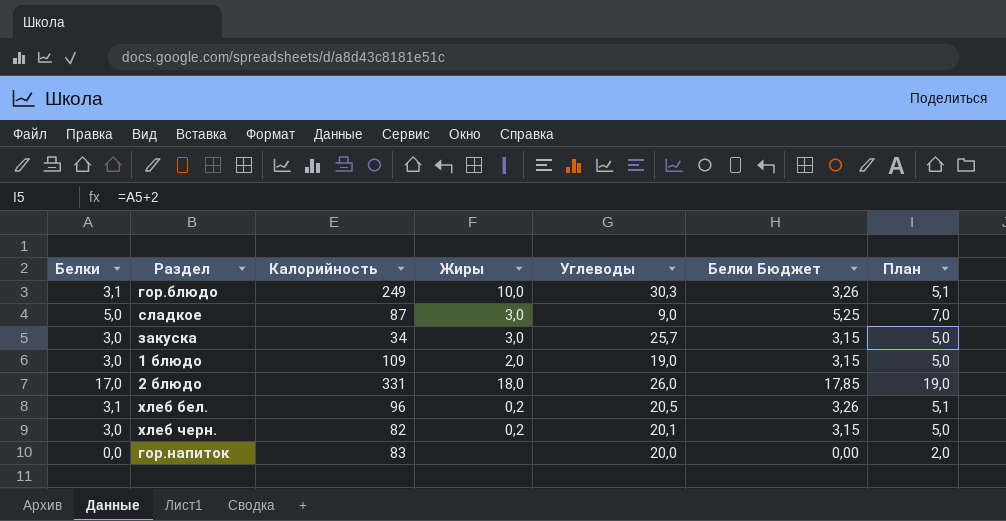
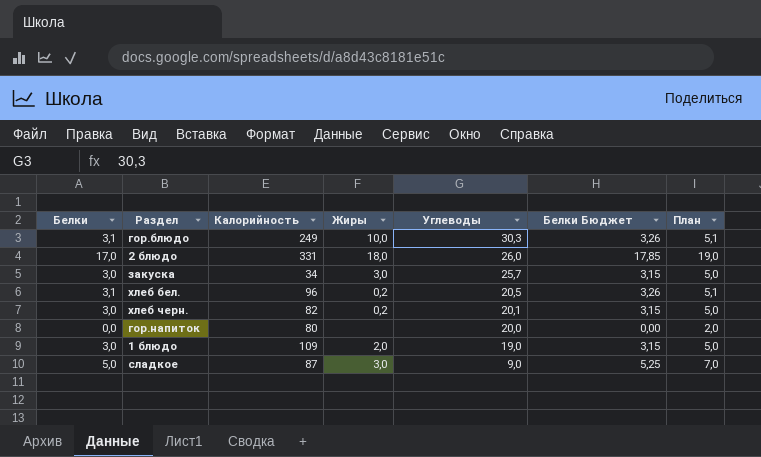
row order: none -> Углеводы descending
гор.напиток | Калорийность: 83 -> 80

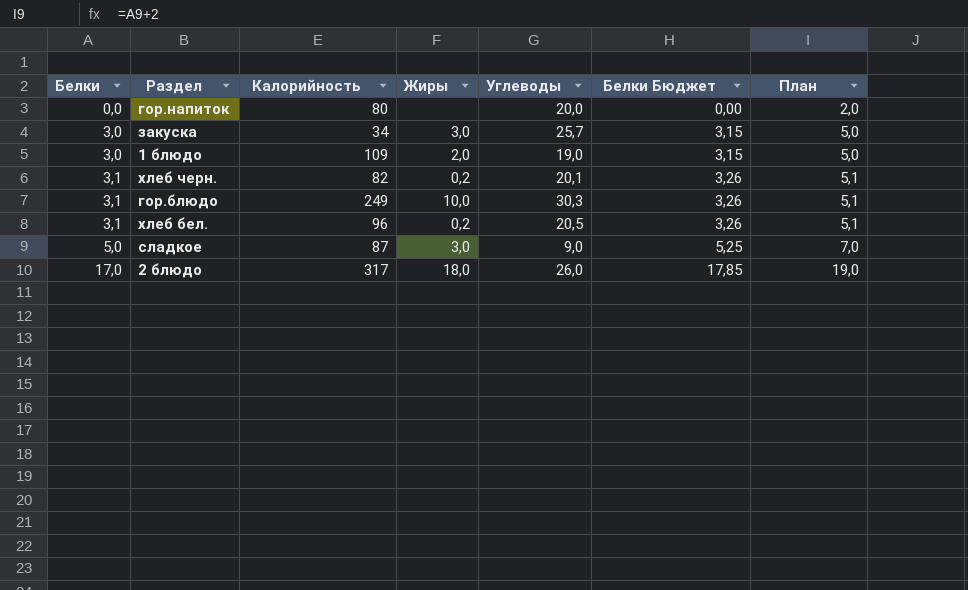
row order: Углеводы descending -> Белки ascending
хлеб черн. | Белки: 3,0 -> 3,1
хлеб черн. | Белки Бюджет: 3,15 -> 3,26
хлеб черн. | План: 5,0 -> 5,1
2 блюдо | Калорийность: 331 -> 317

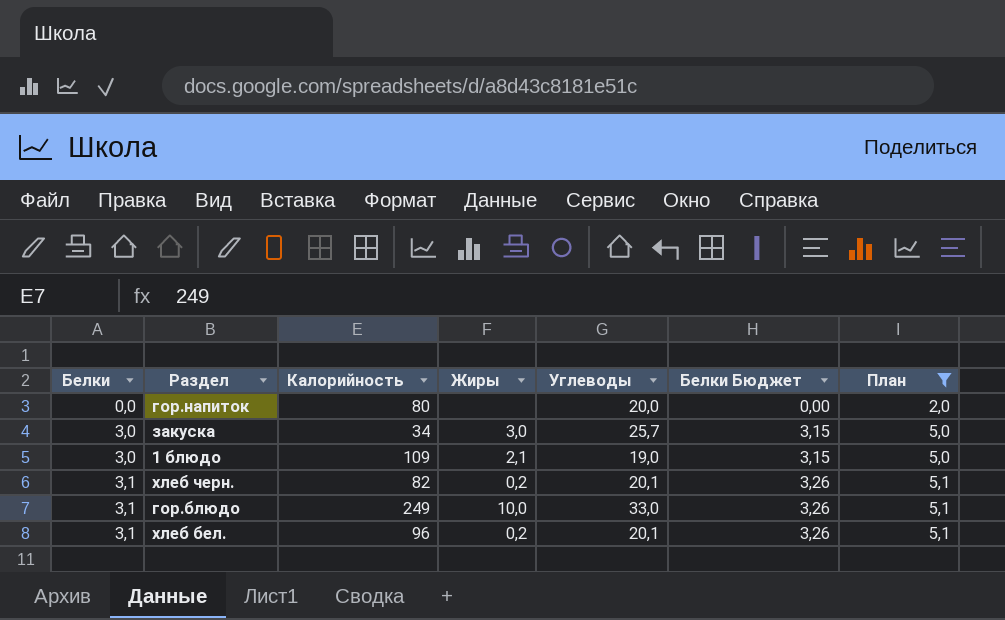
filter: none -> План <= 5,1
1 блюдо | Жиры: 2,0 -> 2,1
гор.блюдо | Углеводы: 30,3 -> 33,0
хлеб бел. | Углеводы: 20,5 -> 20,1

